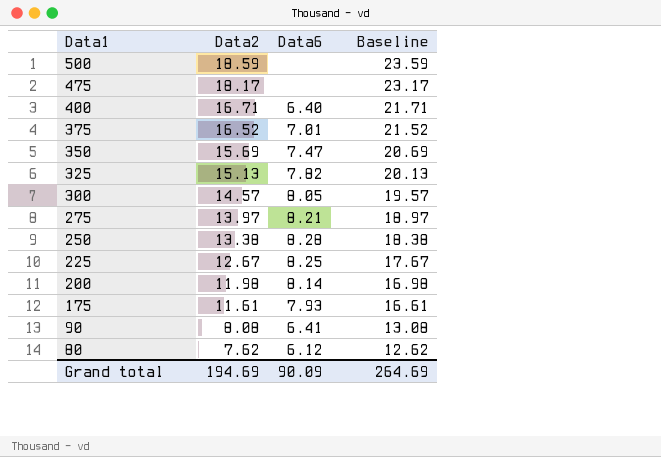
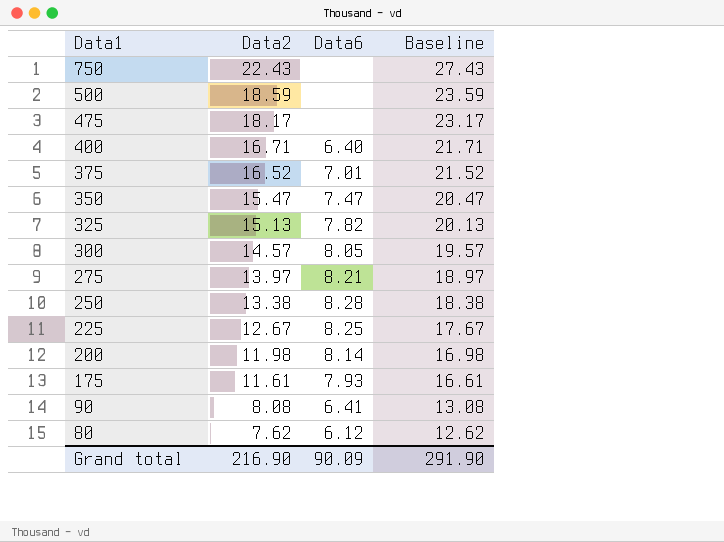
row 750: none -> 22.43 | none | 27.43
350 | Data2: 15.69 -> 15.47
350 | Baseline: 20.69 -> 20.47
Grand total | Data2: 194.69 -> 216.90
Grand total | Baseline: 264.69 -> 291.90

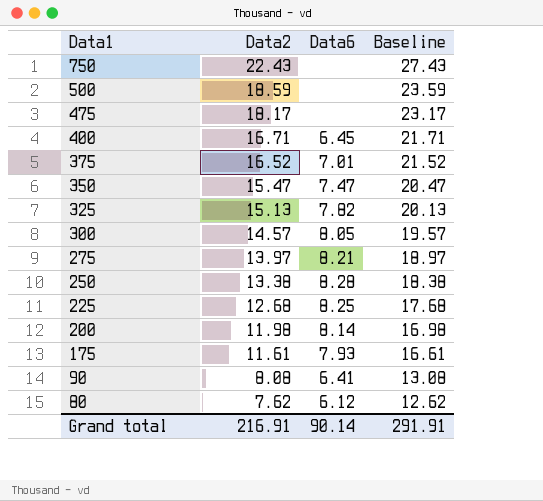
400 | Data6: 6.40 -> 6.45
225 | Data2: 12.67 -> 12.68
225 | Baseline: 17.67 -> 17.68
Grand total | Data2: 216.90 -> 216.91
Grand total | Data6: 90.09 -> 90.14
Grand total | Baseline: 291.90 -> 291.91

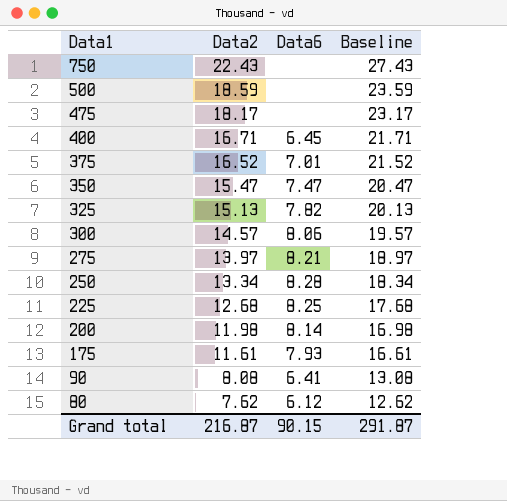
300 | Data6: 8.05 -> 8.06
250 | Data2: 13.38 -> 13.34
250 | Baseline: 18.38 -> 18.34
Grand total | Data2: 216.91 -> 216.87
Grand total | Data6: 90.14 -> 90.15
Grand total | Baseline: 291.91 -> 291.87

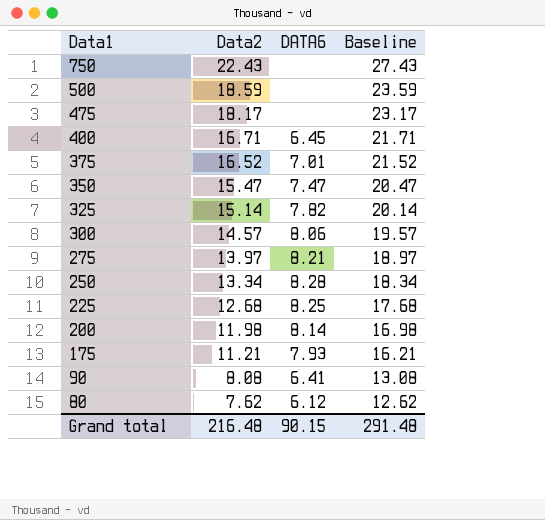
column name: Data6 -> DATA6
325 | Data2: 15.13 -> 15.14
325 | Baseline: 20.13 -> 20.14
175 | Data2: 11.61 -> 11.21
175 | Baseline: 16.61 -> 16.21
Grand total | Data2: 216.87 -> 216.48
Grand total | Baseline: 291.87 -> 291.48

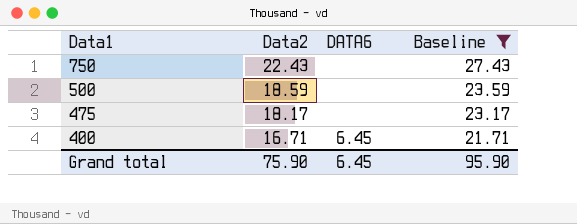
filter: none -> Baseline >= 21.71
Grand total | Data2: 216.48 -> 75.90
Grand total | DATA6: 90.15 -> 6.45
Grand total | Baseline: 291.48 -> 95.90

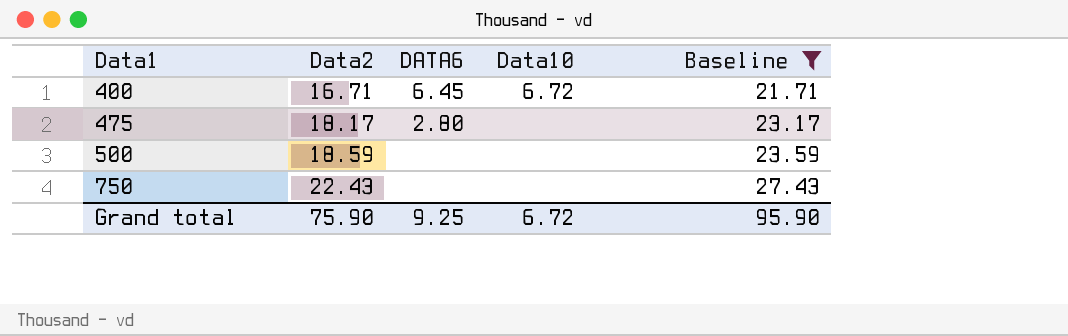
row order: Data1 descending -> Data1 ascending
column Data10 | position: none -> 4
475 | DATA6: none -> 2.80
Grand total | DATA6: 6.45 -> 9.25

